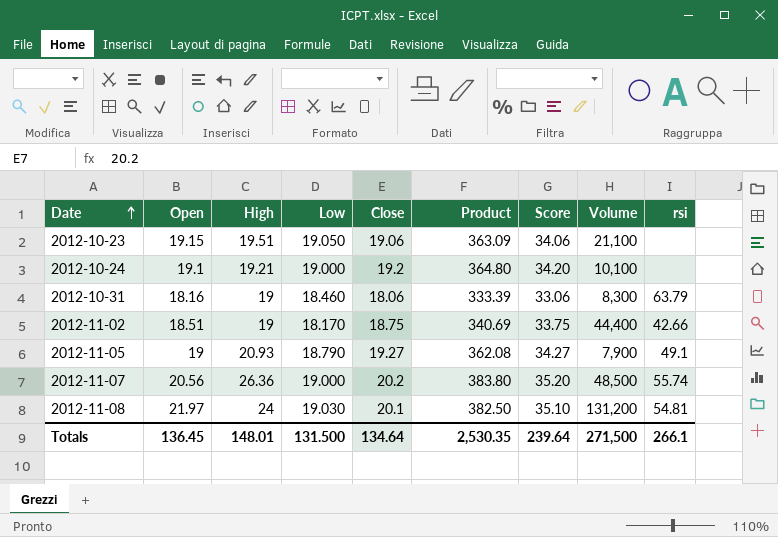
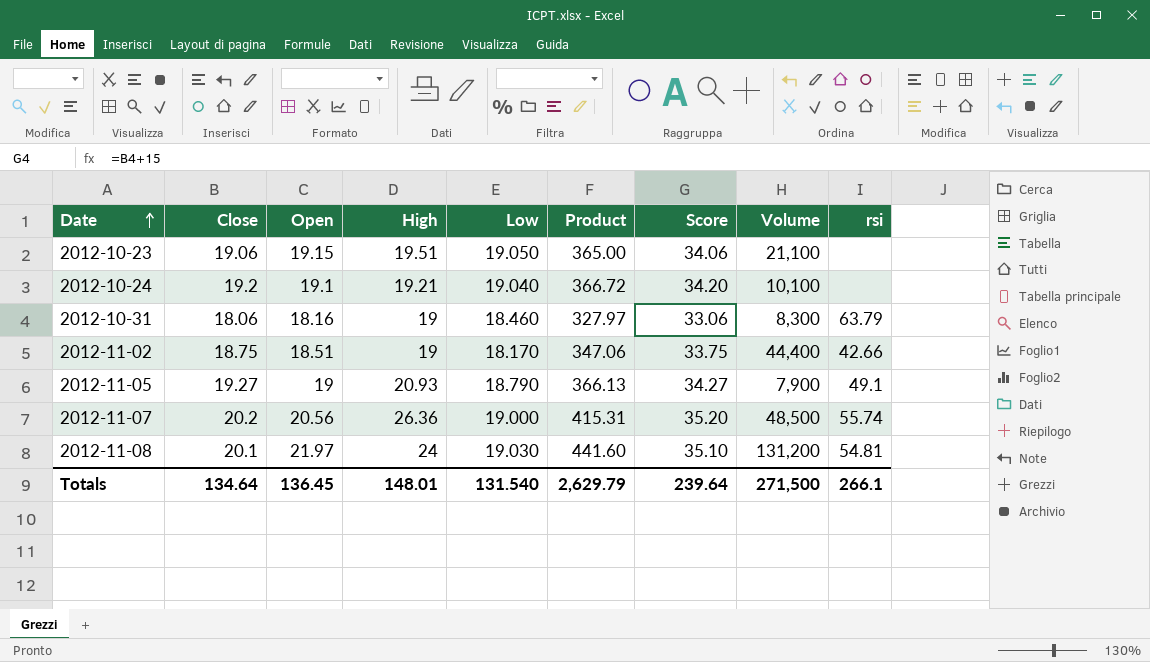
column Close | position: 5 -> 2
column Product | formula: [Low] * [Close] -> [Close] * [Open]
2012-10-24 | Low: 19.000 -> 19.040
Totals | Low: 131.500 -> 131.540
Totals | Product: 2,530.35 -> 2,629.79

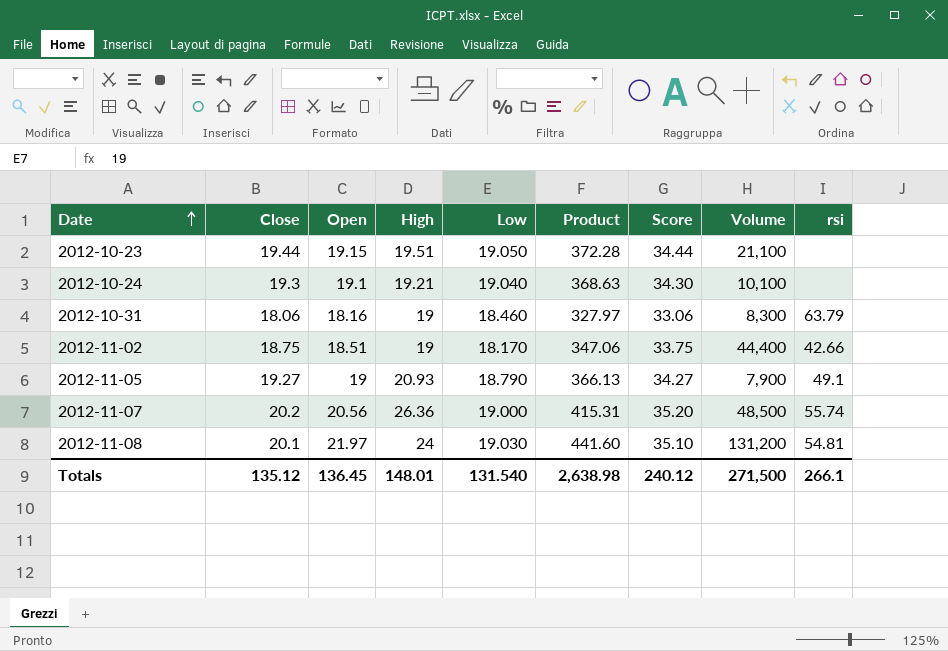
2012-10-23 | Close: 19.06 -> 19.44
2012-10-23 | Product: 365.00 -> 372.28
2012-10-23 | Score: 34.06 -> 34.44
2012-10-24 | Close: 19.2 -> 19.3
2012-10-24 | Product: 366.72 -> 368.63
2012-10-24 | Score: 34.20 -> 34.30
Totals | Close: 134.64 -> 135.12
Totals | Product: 2,629.79 -> 2,638.98
Totals | Score: 239.64 -> 240.12

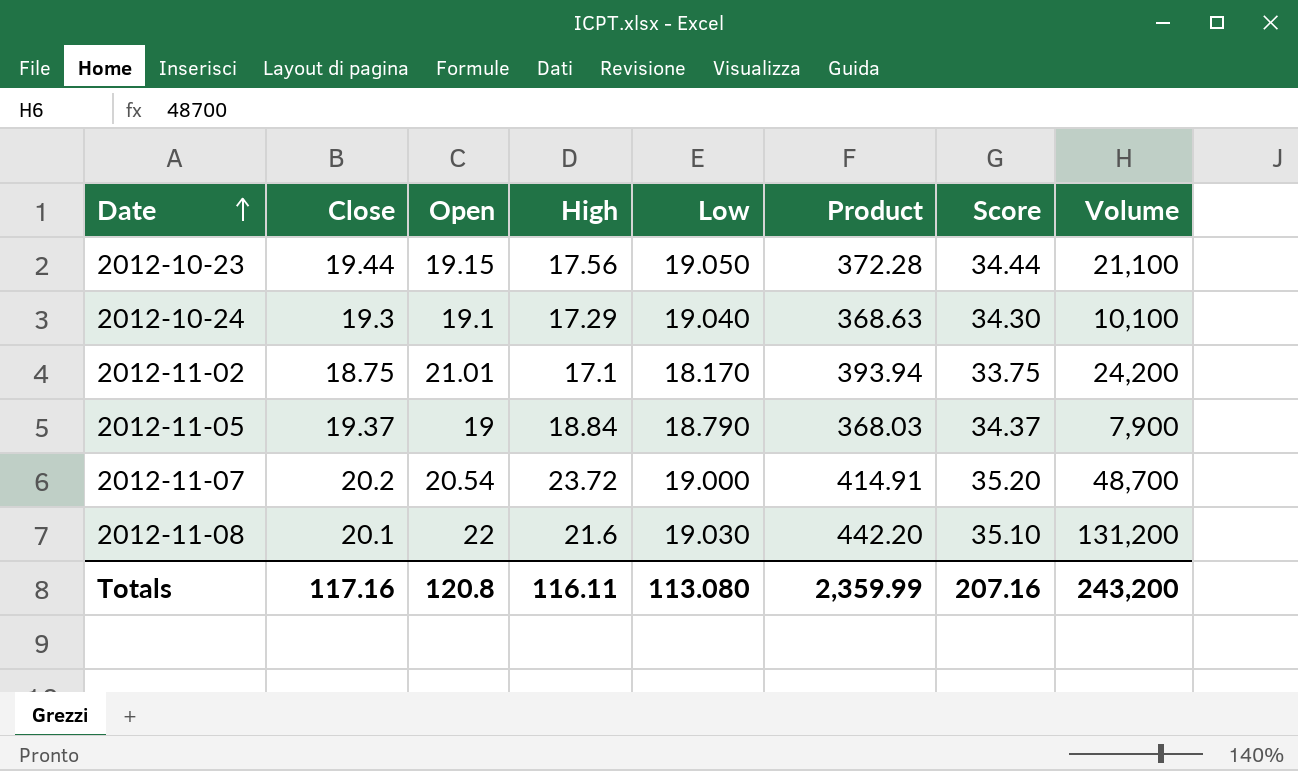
column rsi | position: 9 -> none
row 2012-10-31: 18.06 | 18.16 | 19 | 18.460 | 327.97 | 33.06 | 8,300 | 63.79 -> none
2012-10-23 | High: 19.51 -> 17.56
2012-10-24 | High: 19.21 -> 17.29
2012-11-02 | Open: 18.51 -> 21.01
2012-11-02 | High: 19 -> 17.1
2012-11-02 | Product: 347.06 -> 393.94
2012-11-02 | Volume: 44,400 -> 24,200
2012-11-05 | Close: 19.27 -> 19.37
2012-11-05 | High: 20.93 -> 18.84
2012-11-05 | Product: 366.13 -> 368.03
2012-11-05 | Score: 34.27 -> 34.37
2012-11-07 | Open: 20.56 -> 20.54
2012-11-07 | High: 26.36 -> 23.72
2012-11-07 | Product: 415.31 -> 414.91
2012-11-07 | Volume: 48,500 -> 48,700
2012-11-08 | Open: 21.97 -> 22
2012-11-08 | High: 24 -> 21.6
2012-11-08 | Product: 441.60 -> 442.20
Totals | Close: 135.12 -> 117.16
Totals | Open: 136.45 -> 120.8
Totals | High: 148.01 -> 116.11
Totals | Low: 131.540 -> 113.080
Totals | Product: 2,638.98 -> 2,359.99
Totals | Score: 240.12 -> 207.16
Totals | Volume: 271,500 -> 243,200

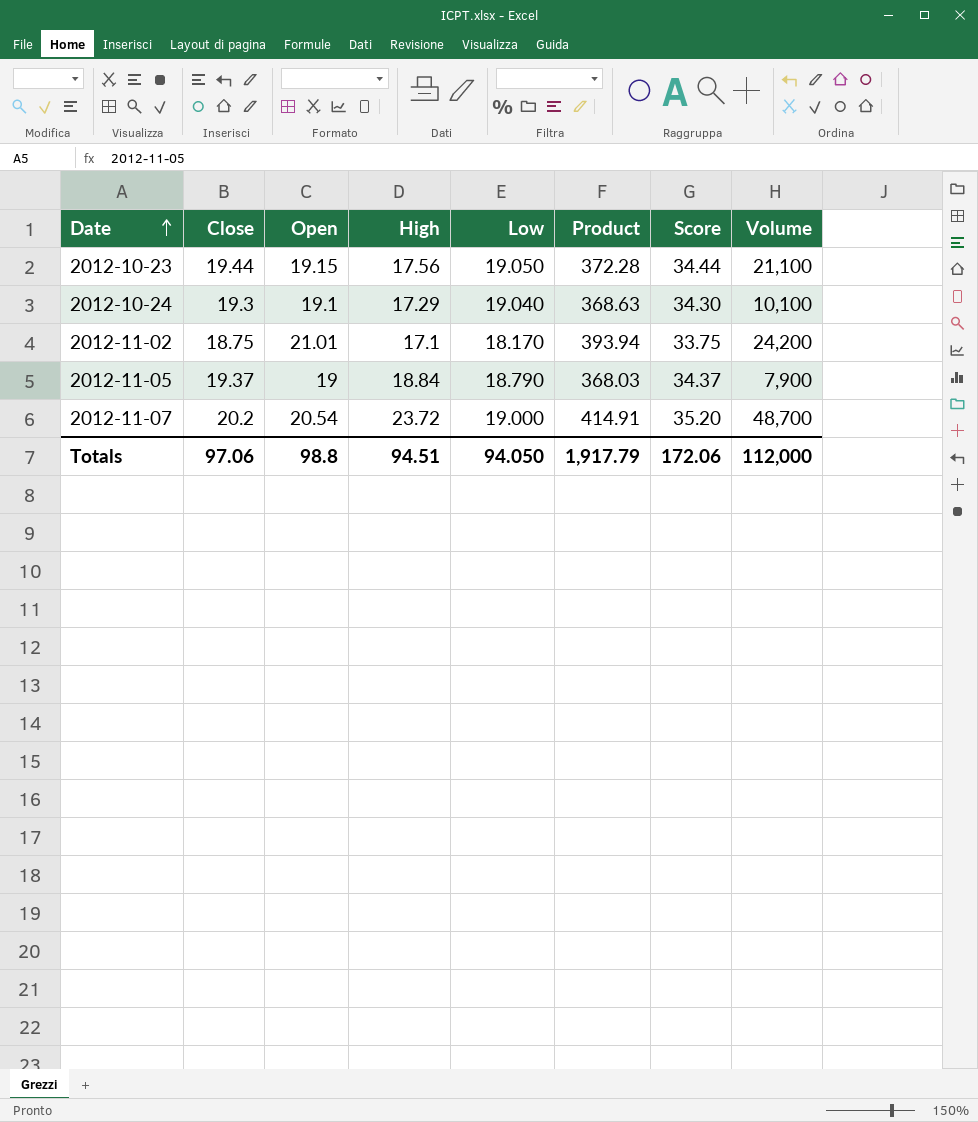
row 2012-11-08: 20.1 | 22 | 21.6 | 19.030 | 442.20 | 35.10 | 131,200 -> none
Totals | Close: 117.16 -> 97.06
Totals | Open: 120.8 -> 98.8
Totals | High: 116.11 -> 94.51
Totals | Low: 113.080 -> 94.050
Totals | Product: 2,359.99 -> 1,917.79
Totals | Score: 207.16 -> 172.06
Totals | Volume: 243,200 -> 112,000

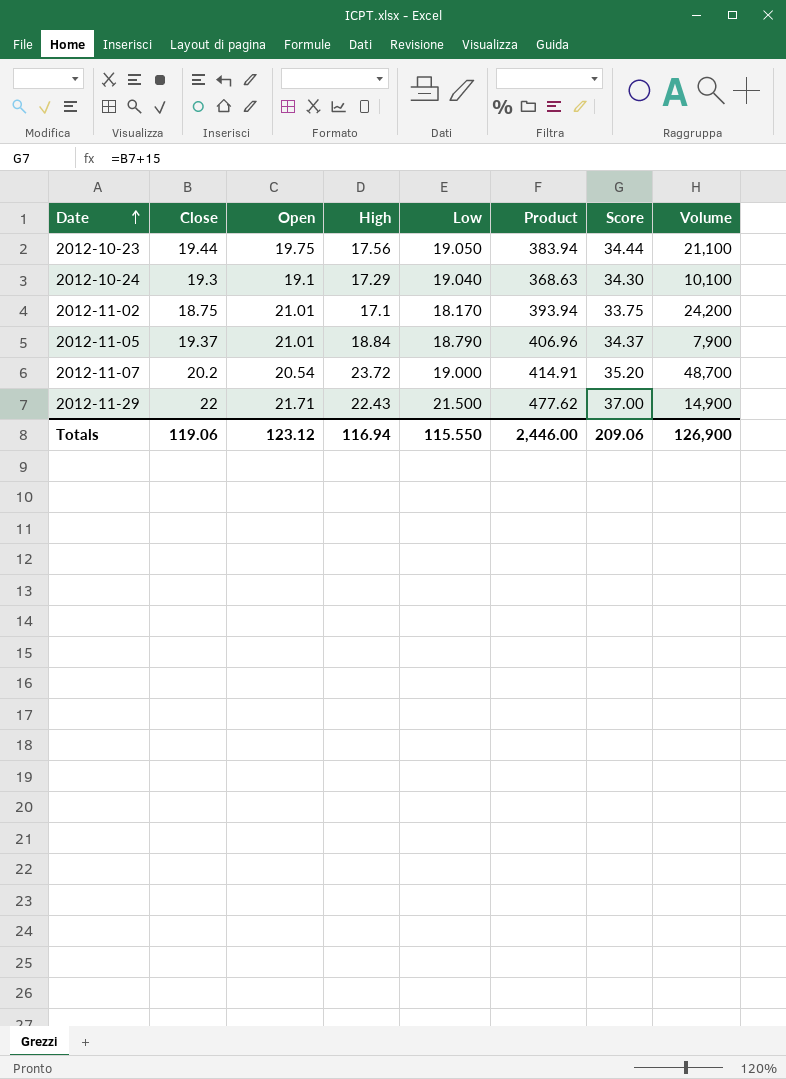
2012-10-23 | Open: 19.15 -> 19.75
2012-10-23 | Product: 372.28 -> 383.94
2012-11-05 | Open: 19 -> 21.01
2012-11-05 | Product: 368.03 -> 406.96
row 2012-11-29: none -> 22 | 21.71 | 22.43 | 21.500 | 477.62 | 37.00 | 14,900
Totals | Close: 97.06 -> 119.06
Totals | Open: 98.8 -> 123.12
Totals | High: 94.51 -> 116.94
Totals | Low: 94.050 -> 115.550
Totals | Product: 1,917.79 -> 2,446.00
Totals | Score: 172.06 -> 209.06
Totals | Volume: 112,000 -> 126,900

